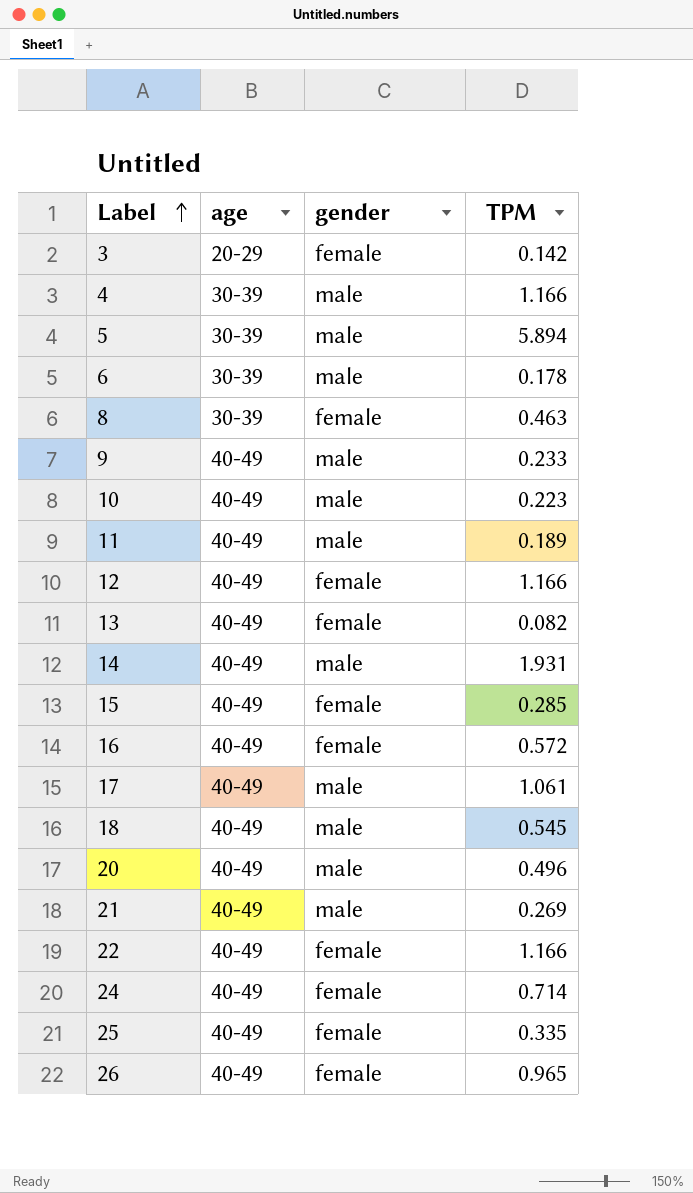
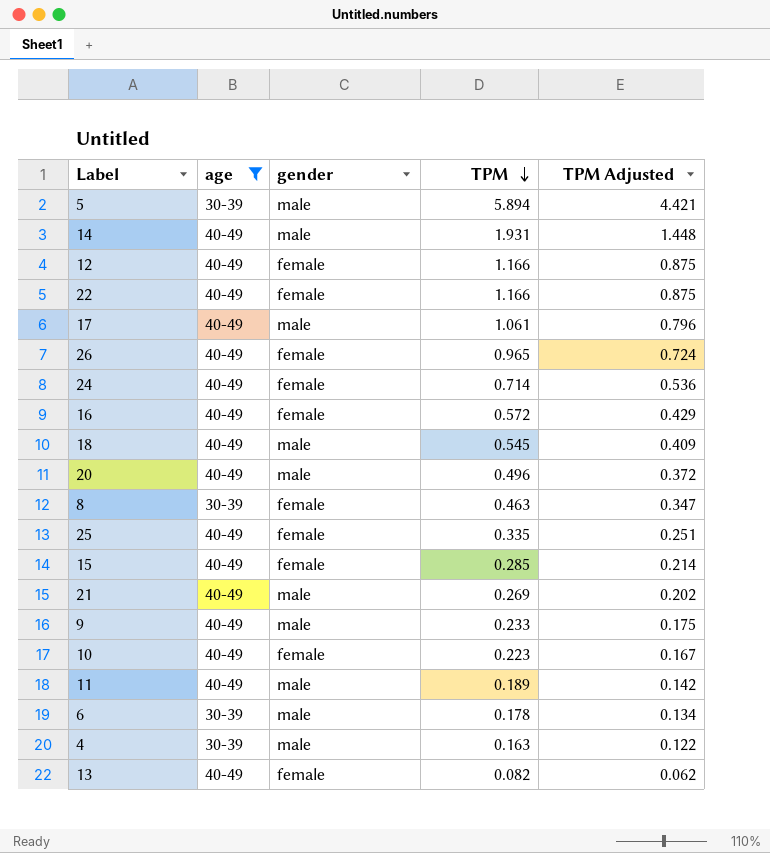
filter: none -> age != 20-29
row order: Label ascending -> TPM descending
column TPM Adjusted | formula: none -> [TPM] * 0.75
10 | gender: male -> female
4 | TPM: 1.166 -> 0.163

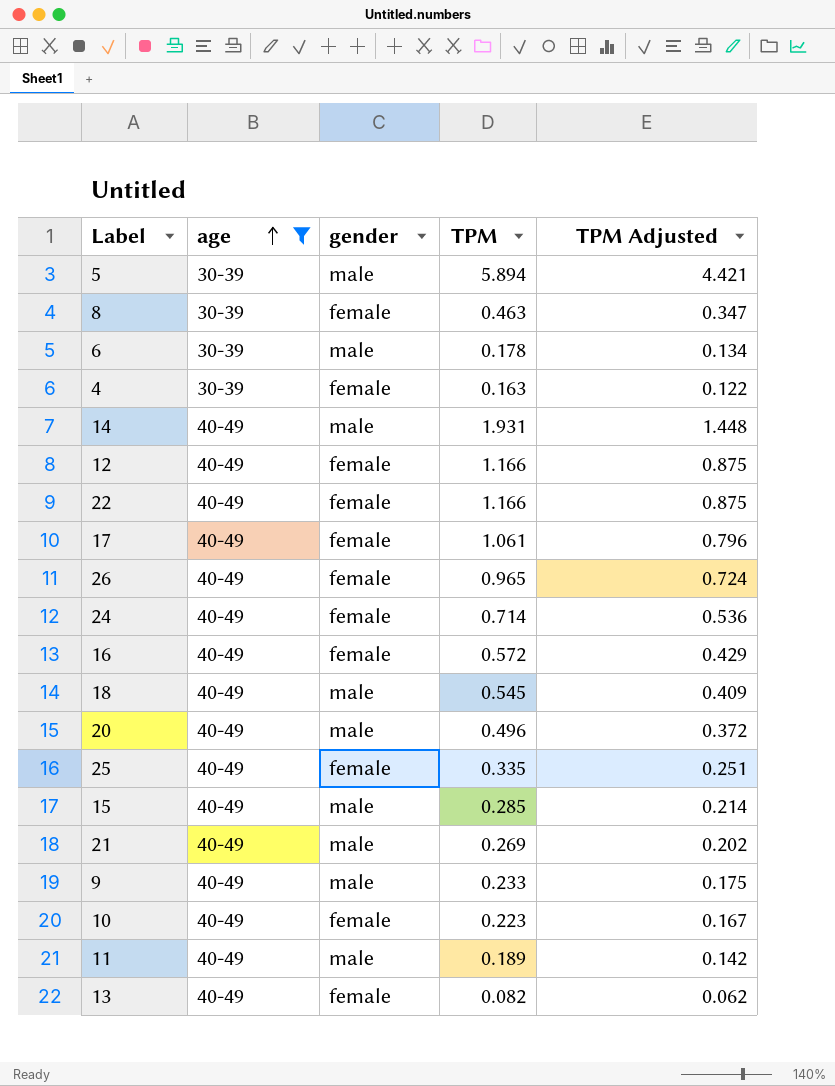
row order: TPM descending -> age ascending
4 | gender: male -> female
17 | gender: male -> female
15 | gender: female -> male

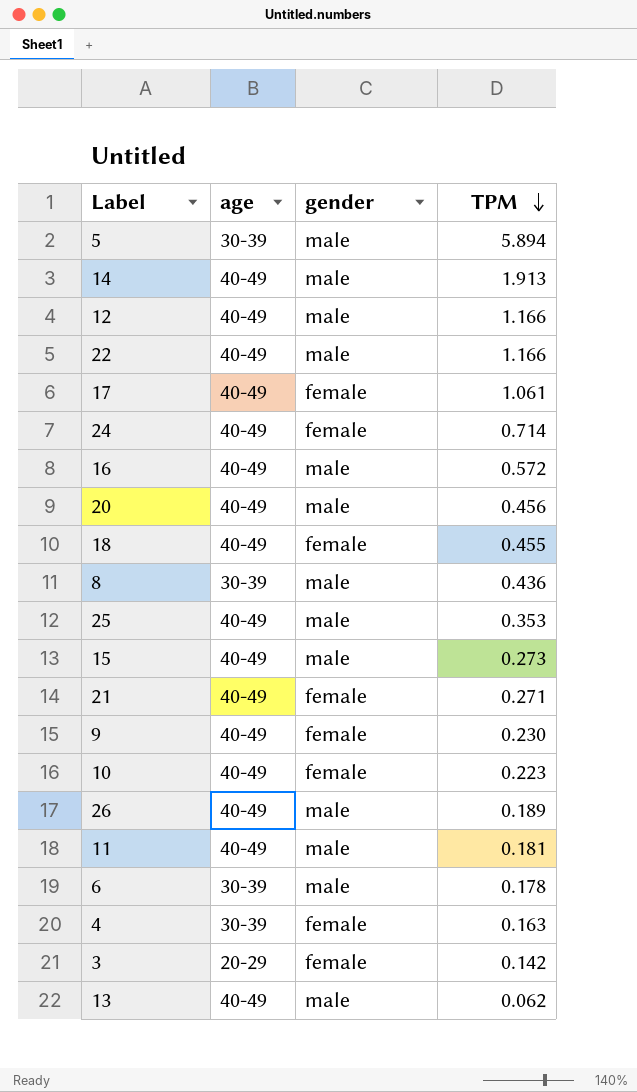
filter: age != 20-29 -> none
row order: age ascending -> TPM descending
column TPM Adjusted | formula: [TPM] * 0.75 -> none
14 | TPM: 1.931 -> 1.913
12 | gender: female -> male
22 | gender: female -> male
16 | gender: female -> male
20 | TPM: 0.496 -> 0.456
18 | gender: male -> female
18 | TPM: 0.545 -> 0.455
8 | gender: female -> male
8 | TPM: 0.463 -> 0.436
25 | gender: female -> male
25 | TPM: 0.335 -> 0.353
15 | TPM: 0.285 -> 0.273
21 | gender: male -> female
21 | TPM: 0.269 -> 0.271
9 | gender: male -> female
9 | TPM: 0.233 -> 0.230
26 | gender: female -> male
26 | TPM: 0.965 -> 0.189
11 | TPM: 0.189 -> 0.181
13 | gender: female -> male
13 | TPM: 0.082 -> 0.062

